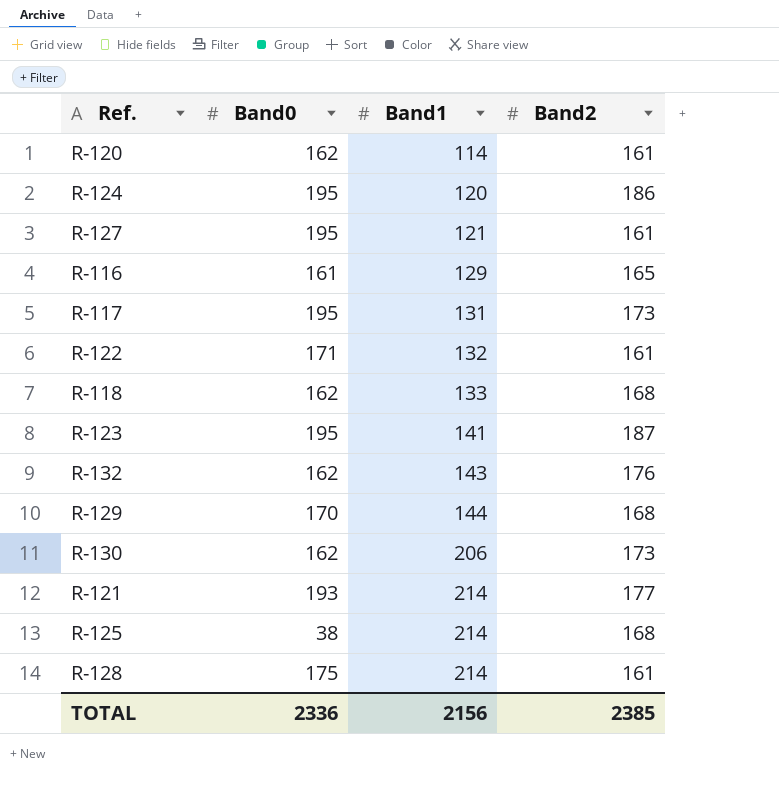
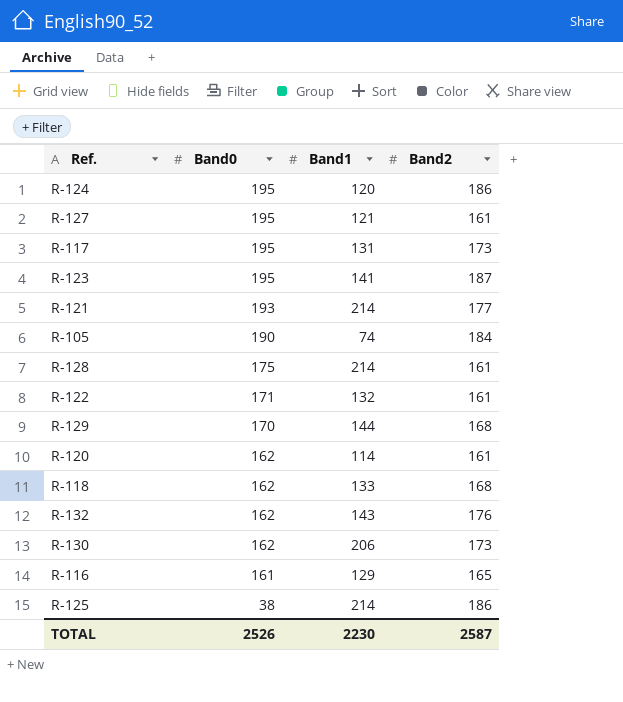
row order: Band1 ascending -> Band0 descending
row R-105: none -> 190 | 74 | 184
R-125 | Band2: 168 -> 186
TOTAL | Band0: 2336 -> 2526
TOTAL | Band1: 2156 -> 2230
TOTAL | Band2: 2385 -> 2587

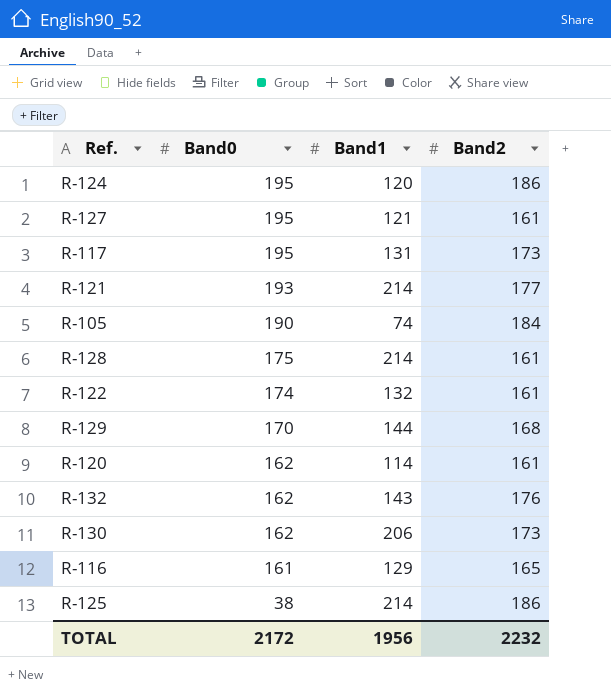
row R-123: 195 | 141 | 187 -> none
row R-118: 162 | 133 | 168 -> none
R-122 | Band0: 171 -> 174
TOTAL | Band0: 2526 -> 2172
TOTAL | Band1: 2230 -> 1956
TOTAL | Band2: 2587 -> 2232

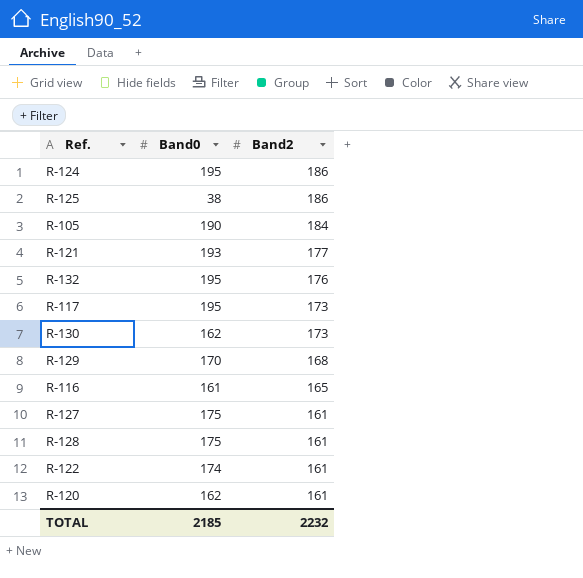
row order: Band0 descending -> Band2 descending
column Band1 | position: 3 -> none
R-132 | Band0: 162 -> 195
R-127 | Band0: 195 -> 175
TOTAL | Band0: 2172 -> 2185

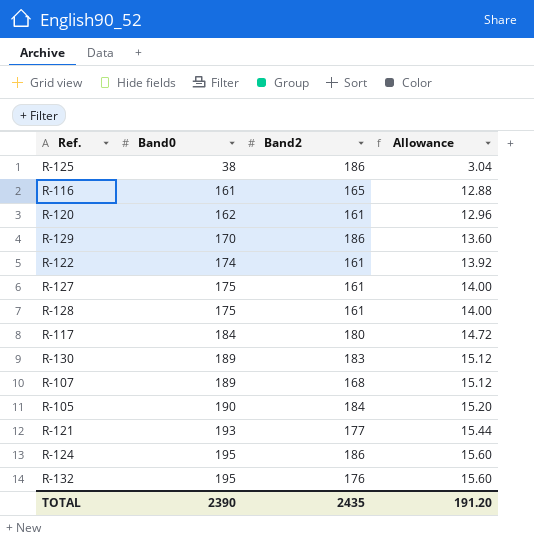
row order: Band2 descending -> Band0 ascending
column Allowance | formula: none -> [Band0] * 0.08
R-129 | Band2: 168 -> 186
R-117 | Band0: 195 -> 184
R-117 | Band2: 173 -> 180
R-130 | Band0: 162 -> 189
R-130 | Band2: 173 -> 183
row R-107: none -> 189 | 168 | 15.12
TOTAL | Band0: 2185 -> 2390
TOTAL | Band2: 2232 -> 2435

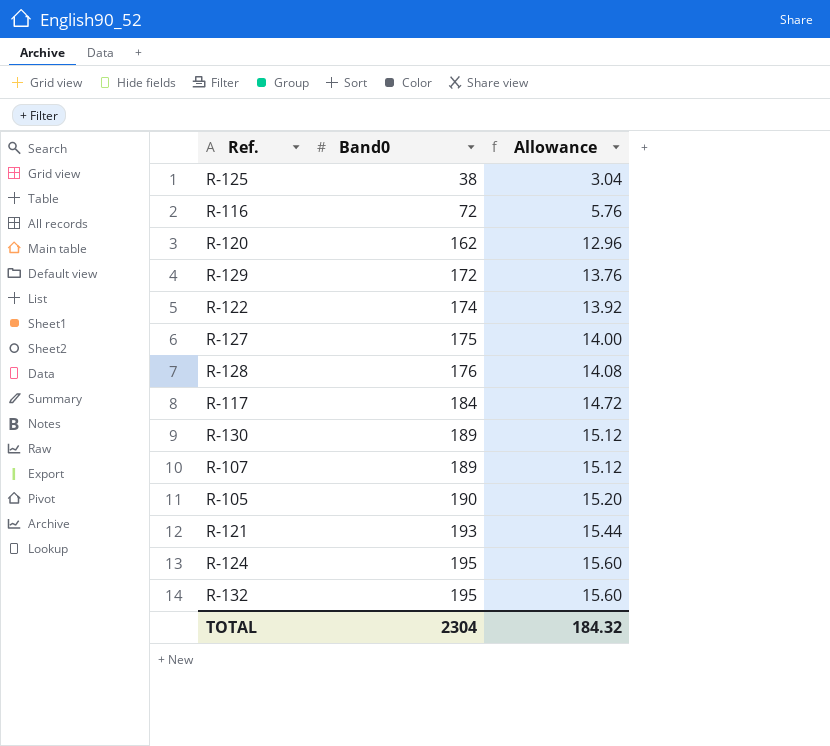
column Band2 | position: 3 -> none
R-116 | Band0: 161 -> 72
R-116 | Allowance: 12.88 -> 5.76
R-129 | Band0: 170 -> 172
R-129 | Allowance: 13.60 -> 13.76
R-128 | Band0: 175 -> 176
R-128 | Allowance: 14.00 -> 14.08
TOTAL | Band0: 2390 -> 2304
TOTAL | Allowance: 191.20 -> 184.32

